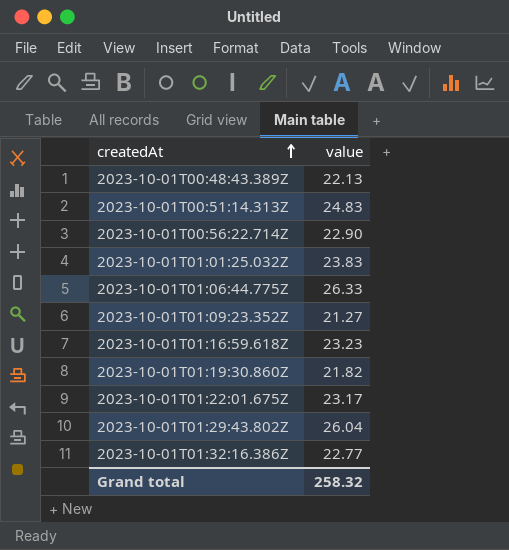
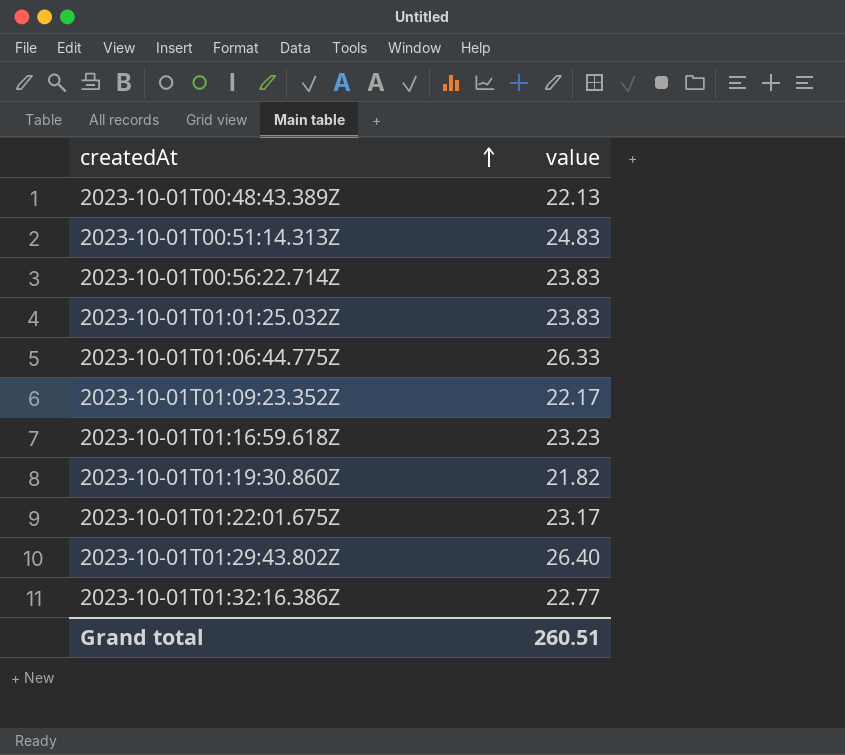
2023-10-01T00:56:22.714Z | value: 22.90 -> 23.83
2023-10-01T01:09:23.352Z | value: 21.27 -> 22.17
2023-10-01T01:29:43.802Z | value: 26.04 -> 26.40
Grand total | value: 258.32 -> 260.51

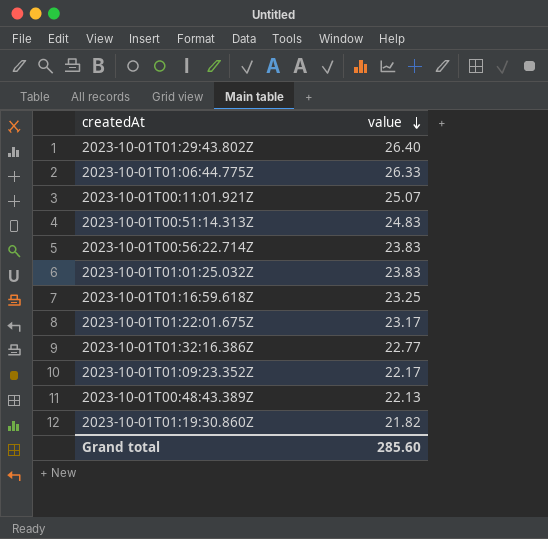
row order: createdAt ascending -> value descending
row 2023-10-01T00:11:01.921Z: none -> 25.07
2023-10-01T01:16:59.618Z | value: 23.23 -> 23.25
Grand total | value: 260.51 -> 285.60

